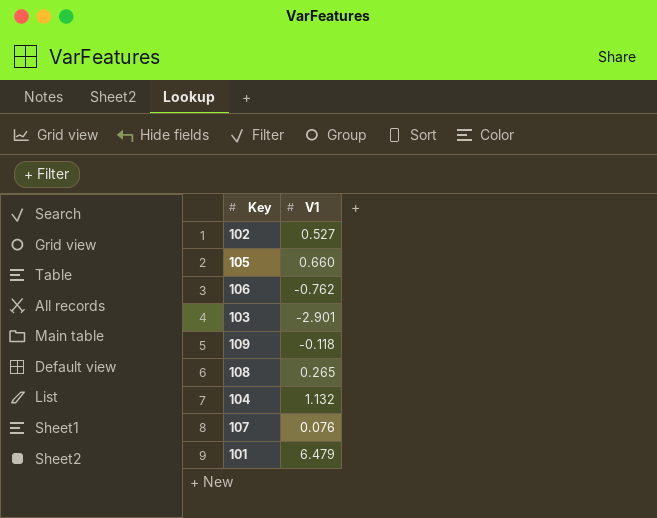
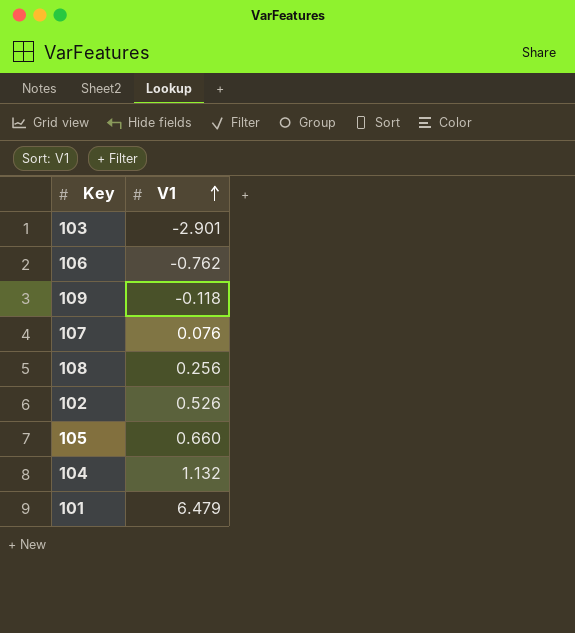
row order: none -> V1 ascending
108 | V1: 0.265 -> 0.256
102 | V1: 0.527 -> 0.526

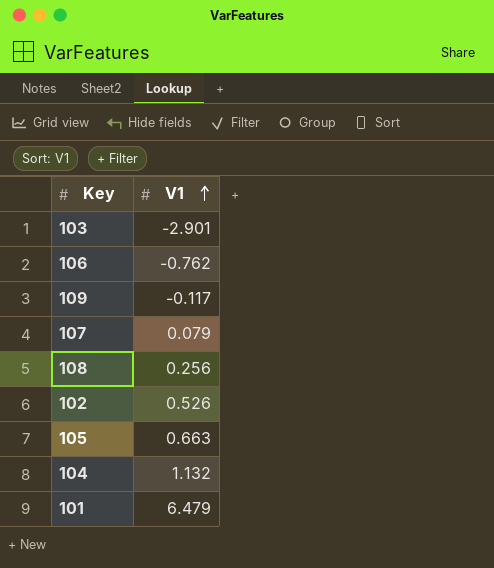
109 | V1: -0.118 -> -0.117
107 | V1: 0.076 -> 0.079
105 | V1: 0.660 -> 0.663

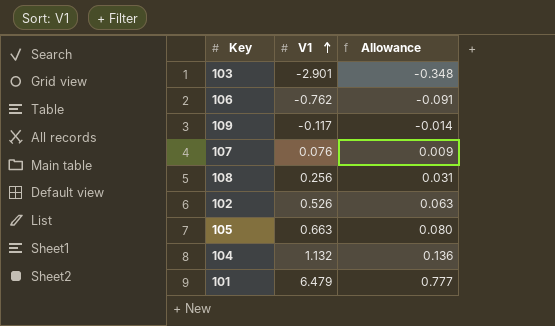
column Allowance | formula: none -> [V1] * 0.12
107 | V1: 0.079 -> 0.076

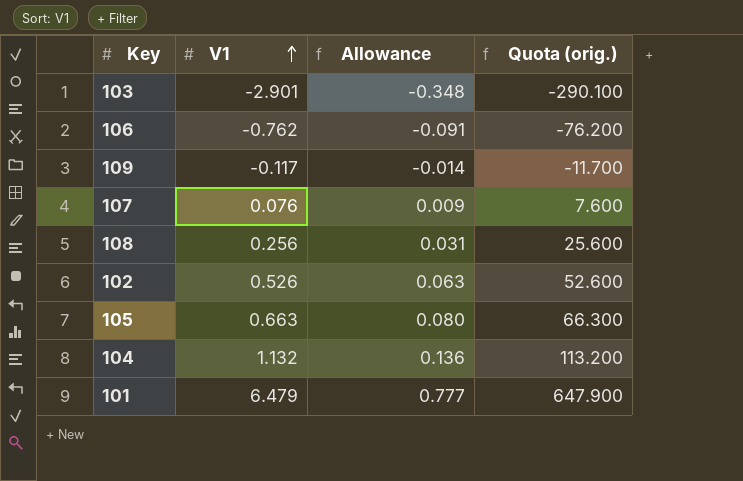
column Quota (orig.) | formula: none -> [V1] * 100

